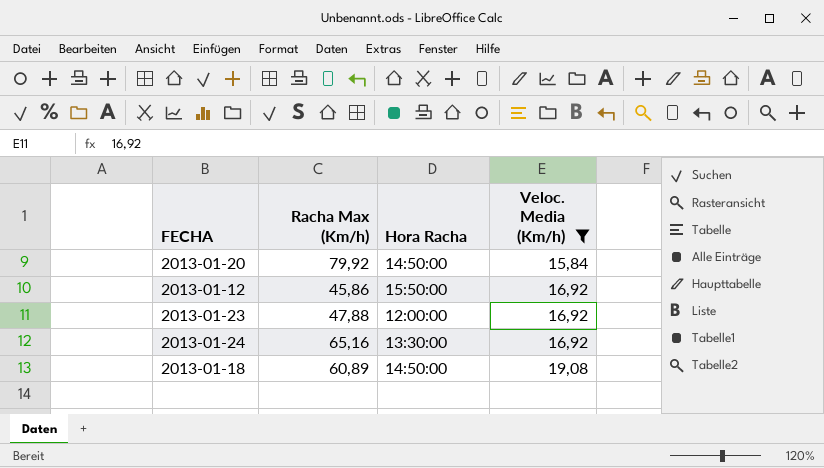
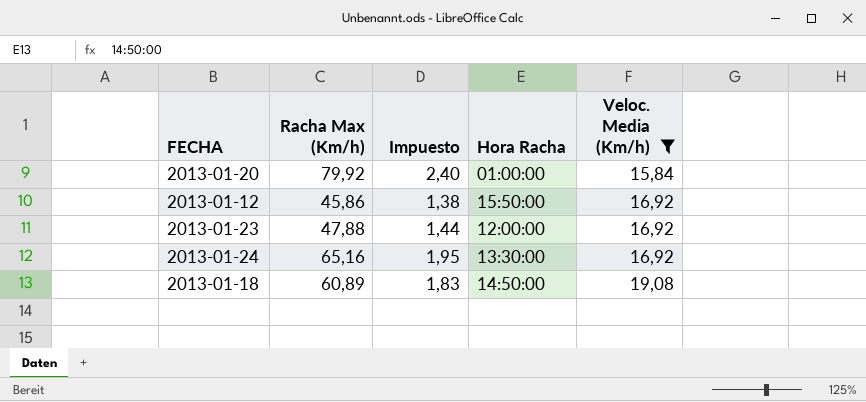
column Impuesto | formula: none -> [Racha Max (Km/h)] * 0,03
2013-01-20 | Hora Racha: 14:50:00 -> 01:00:00

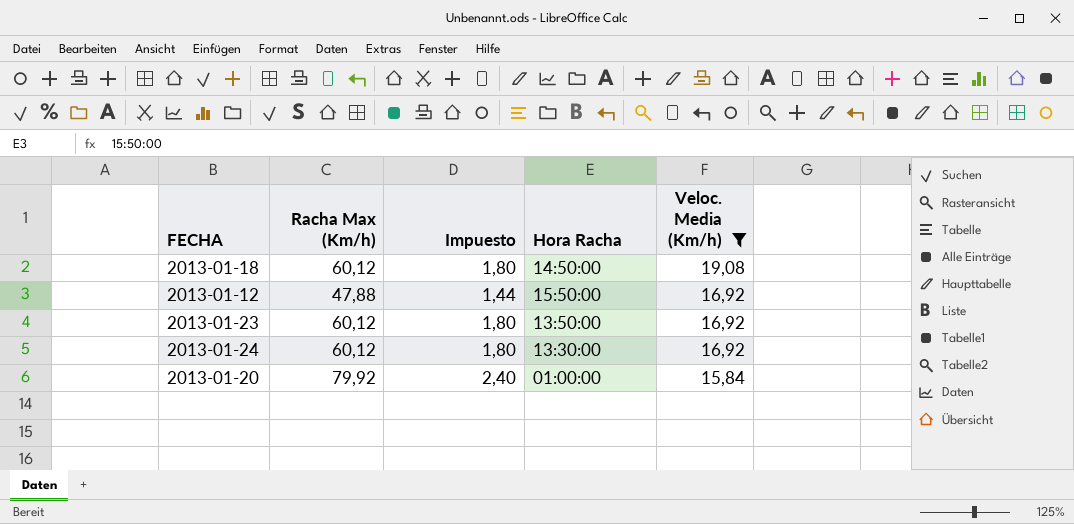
row order: Veloc. Media (Km/h) ascending -> Veloc. Media (Km/h) descending
2013-01-18 | Racha Max (Km/h): 60,89 -> 60,12
2013-01-18 | Impuesto: 1,83 -> 1,80
2013-01-12 | Racha Max (Km/h): 45,86 -> 47,88
2013-01-12 | Impuesto: 1,38 -> 1,44
2013-01-23 | Racha Max (Km/h): 47,88 -> 60,12
2013-01-23 | Impuesto: 1,44 -> 1,80
2013-01-23 | Hora Racha: 12:00:00 -> 13:50:00
2013-01-24 | Racha Max (Km/h): 65,16 -> 60,12
2013-01-24 | Impuesto: 1,95 -> 1,80

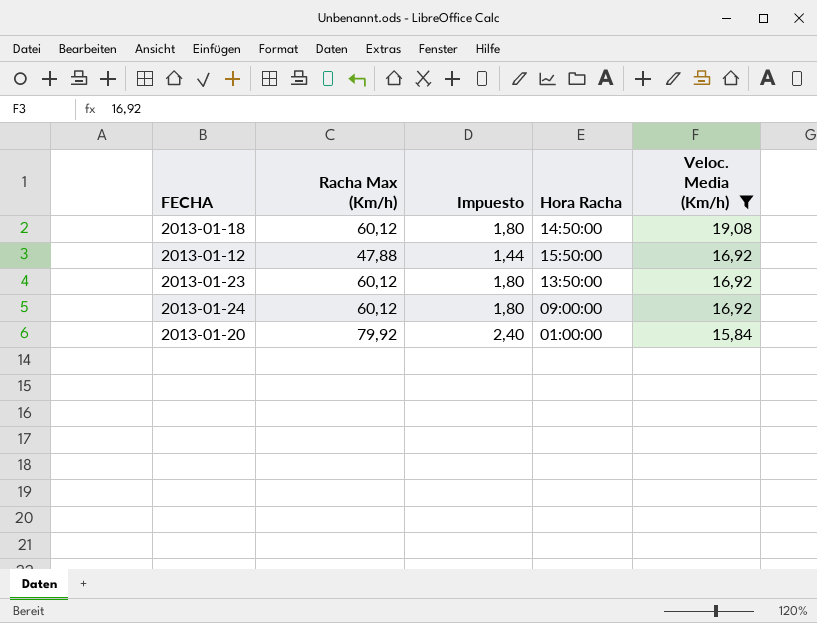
2013-01-24 | Hora Racha: 13:30:00 -> 09:00:00

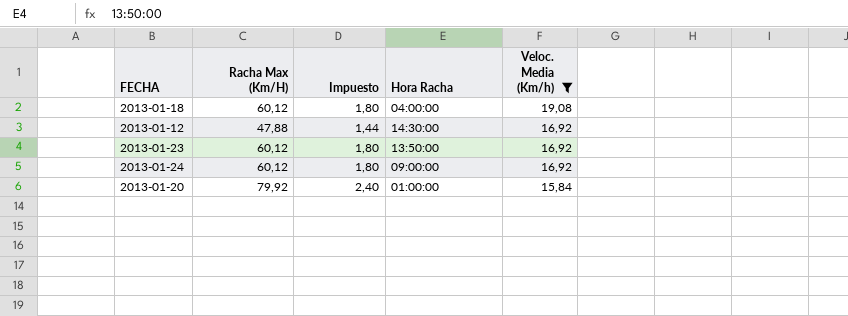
column name: Racha Max (Km/h) -> Racha Max (Km/H)
2013-01-18 | Hora Racha: 14:50:00 -> 04:00:00
2013-01-12 | Hora Racha: 15:50:00 -> 14:30:00

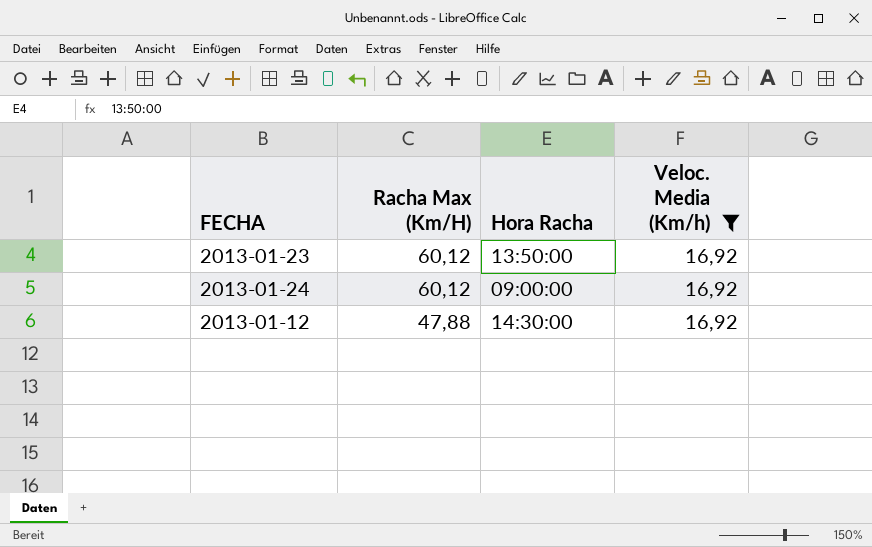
row order: Veloc. Media (Km/h) descending -> Racha Max (Km/H) descending
column Impuesto | formula: [Racha Max (Km/H)] * 0,03 -> none
row 2013-01-18: 60,12 | 1,80 | 04:00:00 | 19,08 -> none
row 2013-01-20: 79,92 | 2,40 | 01:00:00 | 15,84 -> none

